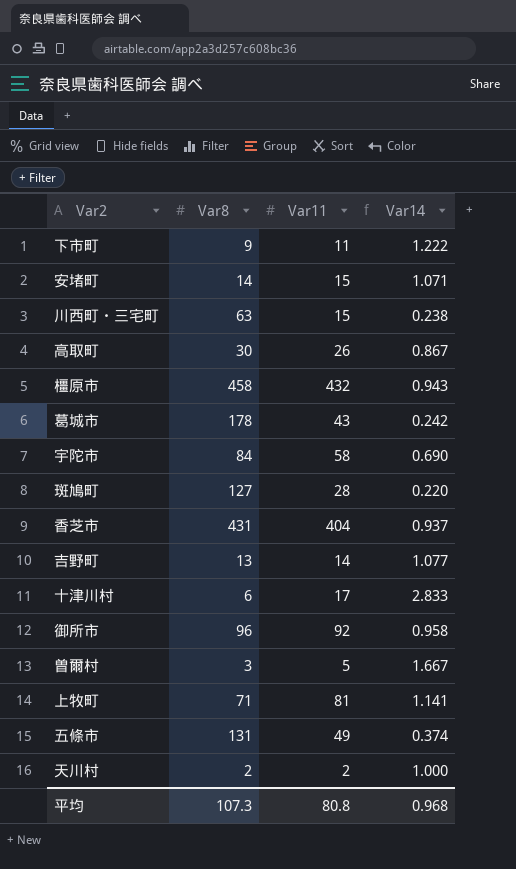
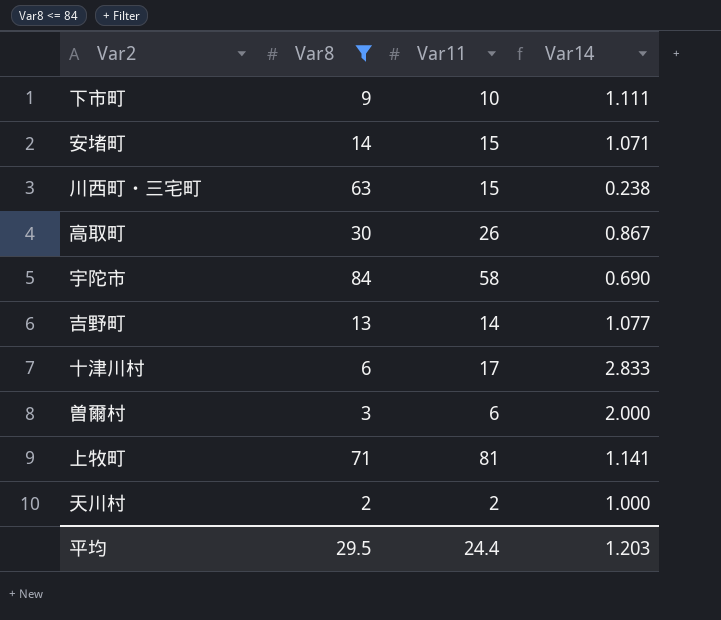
filter: none -> Var8 <= 84
下市町 | Var11: 11 -> 10
下市町 | Var14: 1.222 -> 1.111
曽爾村 | Var11: 5 -> 6
曽爾村 | Var14: 1.667 -> 2.000
平均 | Var8: 107.3 -> 29.5
平均 | Var11: 80.8 -> 24.4
平均 | Var14: 0.968 -> 1.203

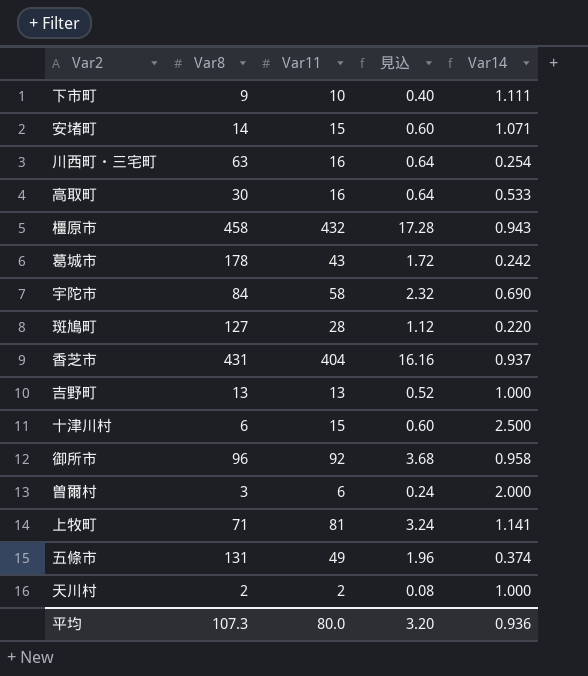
filter: Var8 <= 84 -> none
column 見込 | formula: none -> [Var11] * 0.04
川西町・三宅町 | Var11: 15 -> 16
川西町・三宅町 | Var14: 0.238 -> 0.254
高取町 | Var11: 26 -> 16
高取町 | Var14: 0.867 -> 0.533
吉野町 | Var11: 14 -> 13
吉野町 | Var14: 1.077 -> 1.000
十津川村 | Var11: 17 -> 15
十津川村 | Var14: 2.833 -> 2.500
平均 | Var8: 29.5 -> 107.3
平均 | Var11: 24.4 -> 80.0
平均 | Var14: 1.203 -> 0.936

